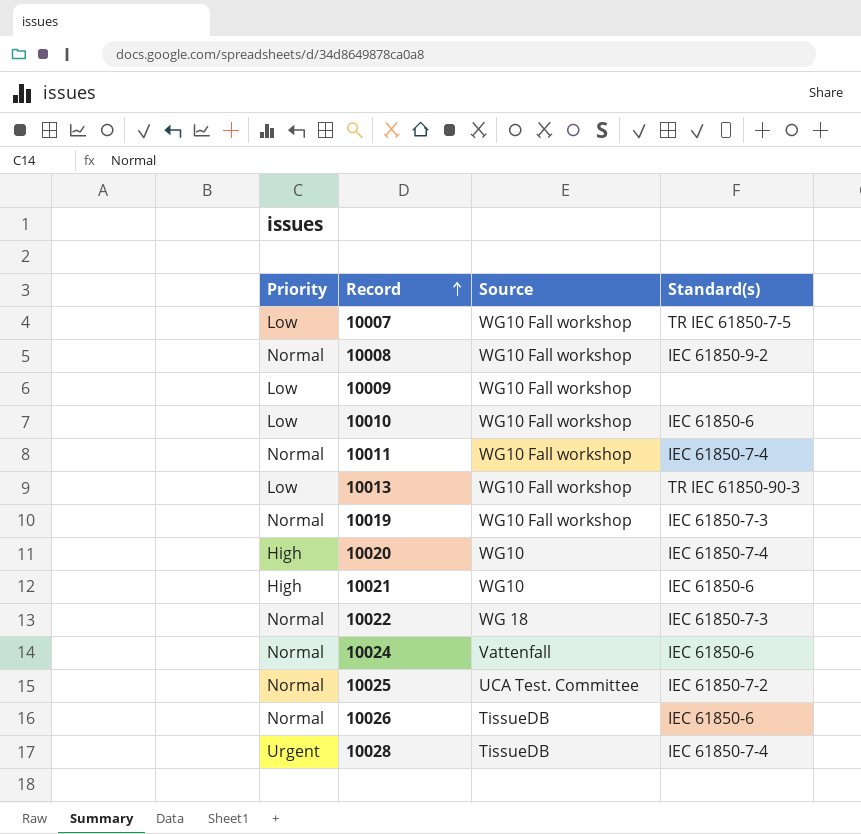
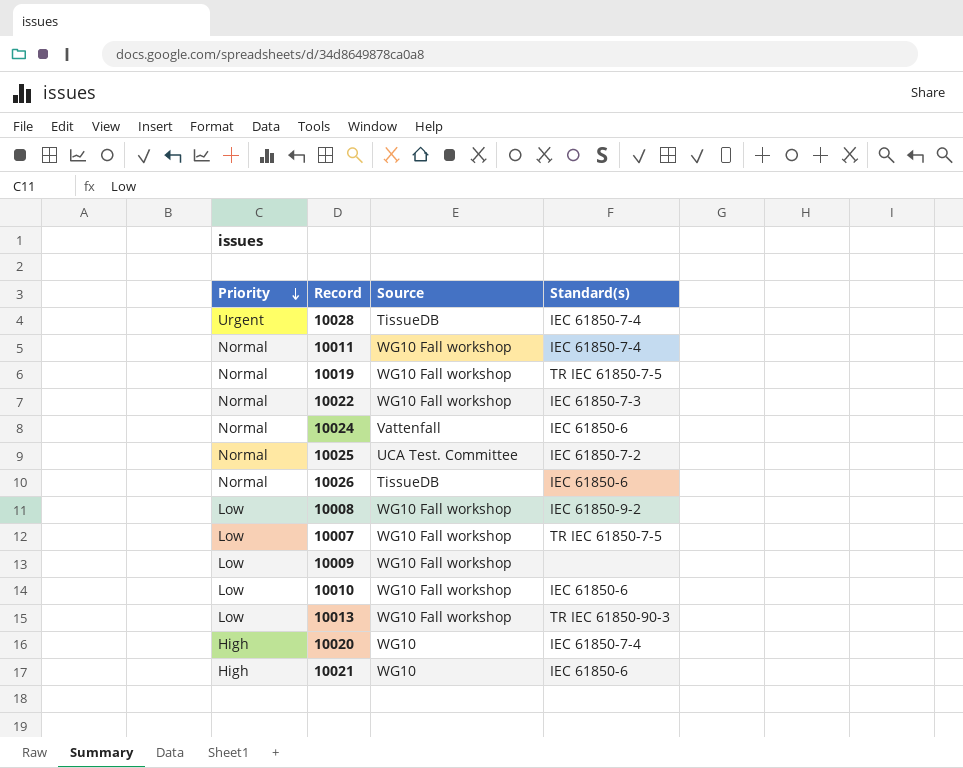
row order: Record ascending -> Priority descending
10019 | Standard(s): IEC 61850-7-3 -> TR IEC 61850-7-5
10022 | Source: WG 18 -> WG10 Fall workshop
10008 | Priority: Normal -> Low

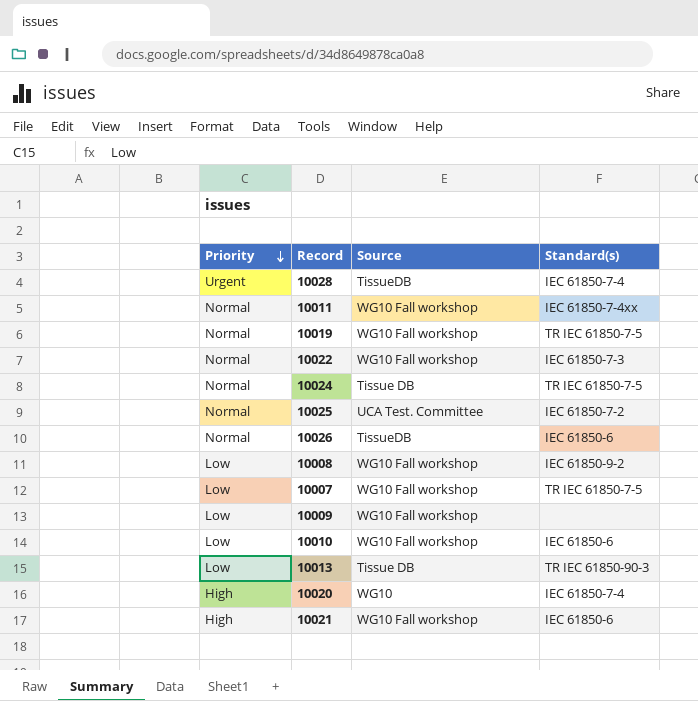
10011 | Standard(s): IEC 61850-7-4 -> IEC 61850-7-4xx
10024 | Source: Vattenfall -> Tissue DB
10024 | Standard(s): IEC 61850-6 -> TR IEC 61850-7-5
10013 | Source: WG10 Fall workshop -> Tissue DB
10021 | Source: WG10 -> WG10 Fall workshop

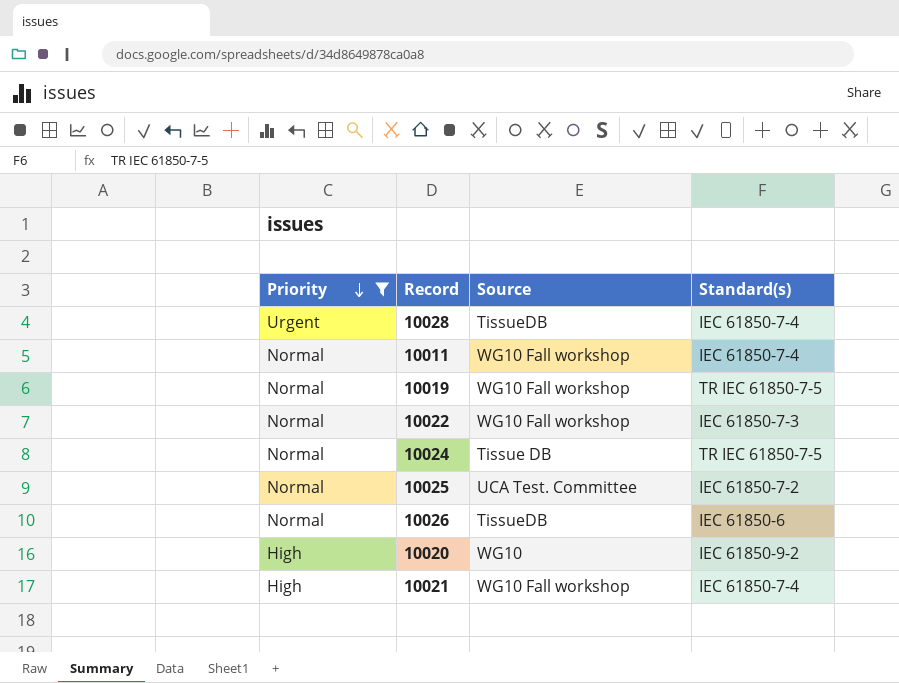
filter: none -> Priority != Low
10011 | Standard(s): IEC 61850-7-4xx -> IEC 61850-7-4
10020 | Standard(s): IEC 61850-7-4 -> IEC 61850-9-2
10021 | Standard(s): IEC 61850-6 -> IEC 61850-7-4

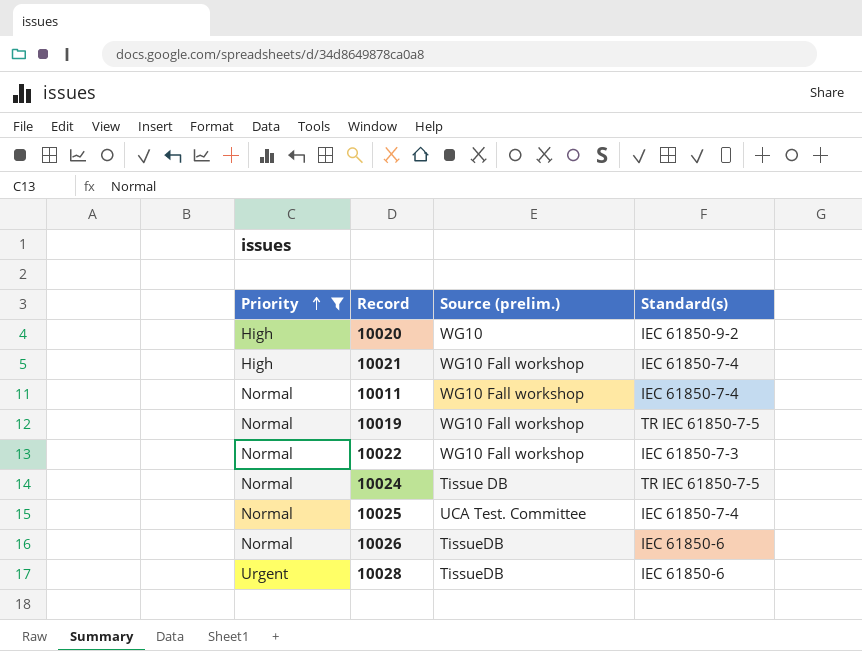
row order: Priority descending -> Priority ascending
column name: Source -> Source (prelim.)
10025 | Standard(s): IEC 61850-7-2 -> IEC 61850-7-4
10028 | Standard(s): IEC 61850-7-4 -> IEC 61850-6

